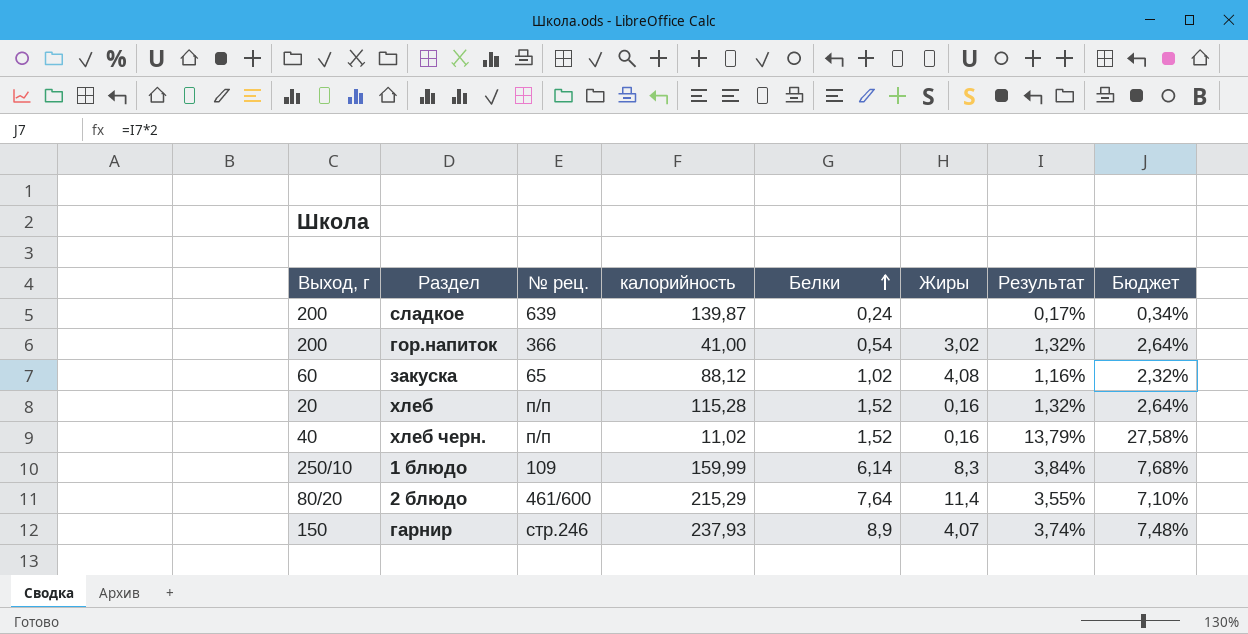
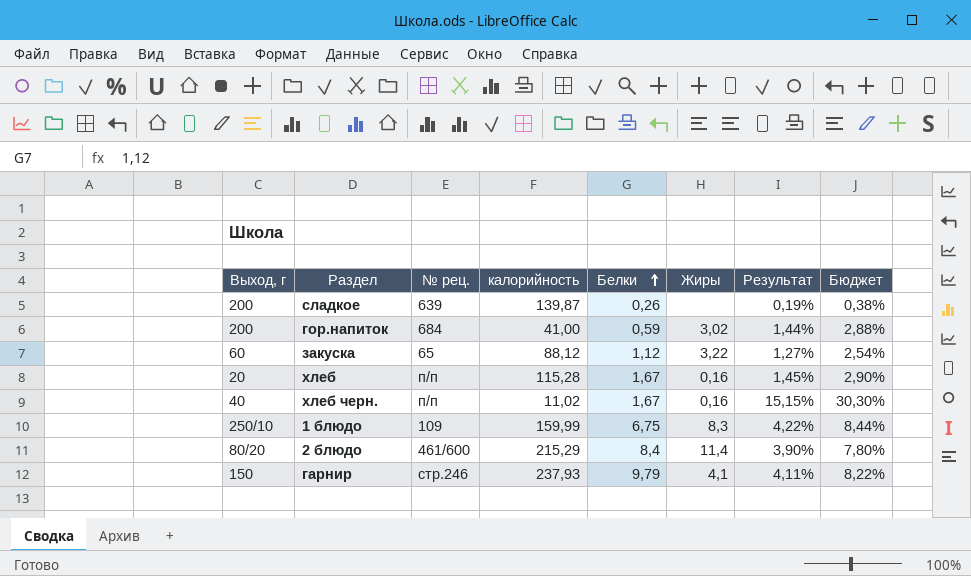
сладкое | Белки: 0,24 -> 0,26
сладкое | Результат: 0,17% -> 0,19%
сладкое | Бюджет: 0,34% -> 0,38%
гор.напиток | № рец.: 366 -> 684
гор.напиток | Белки: 0,54 -> 0,59
гор.напиток | Результат: 1,32% -> 1,44%
гор.напиток | Бюджет: 2,64% -> 2,88%
закуска | Белки: 1,02 -> 1,12
закуска | Жиры: 4,08 -> 3,22
закуска | Результат: 1,16% -> 1,27%
закуска | Бюджет: 2,32% -> 2,54%
хлеб | Белки: 1,52 -> 1,67
хлеб | Результат: 1,32% -> 1,45%
хлеб | Бюджет: 2,64% -> 2,90%
хлеб черн. | Белки: 1,52 -> 1,67
хлеб черн. | Результат: 13,79% -> 15,15%
хлеб черн. | Бюджет: 27,58% -> 30,30%
1 блюдо | Белки: 6,14 -> 6,75
1 блюдо | Результат: 3,84% -> 4,22%
1 блюдо | Бюджет: 7,68% -> 8,44%
2 блюдо | Белки: 7,64 -> 8,4
2 блюдо | Результат: 3,55% -> 3,90%
2 блюдо | Бюджет: 7,10% -> 7,80%
гарнир | Белки: 8,9 -> 9,79
гарнир | Жиры: 4,07 -> 4,1
гарнир | Результат: 3,74% -> 4,11%
гарнир | Бюджет: 7,48% -> 8,22%

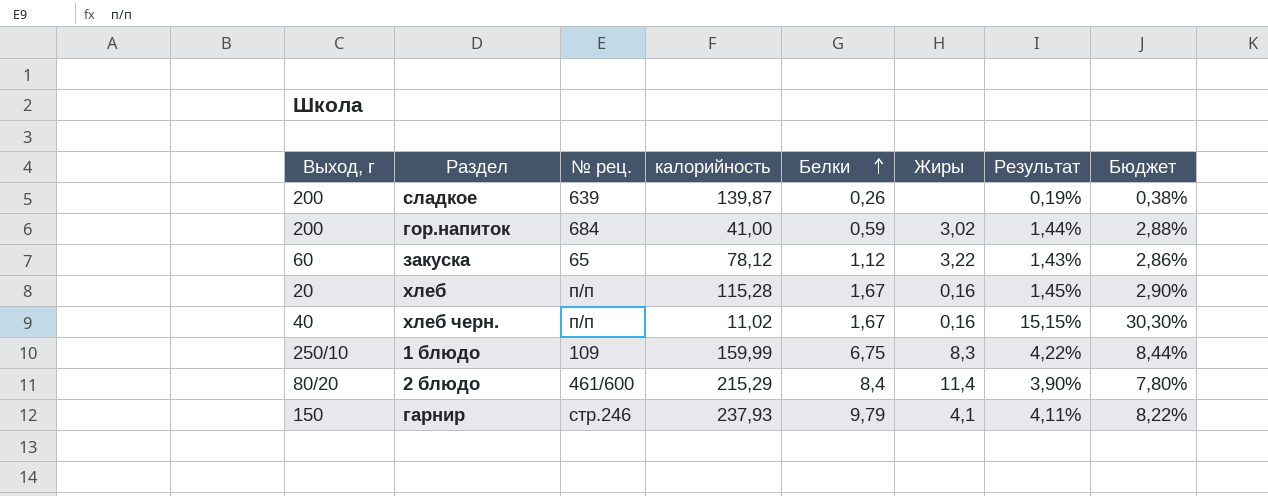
закуска | калорийность: 88,12 -> 78,12
закуска | Результат: 1,27% -> 1,43%
закуска | Бюджет: 2,54% -> 2,86%

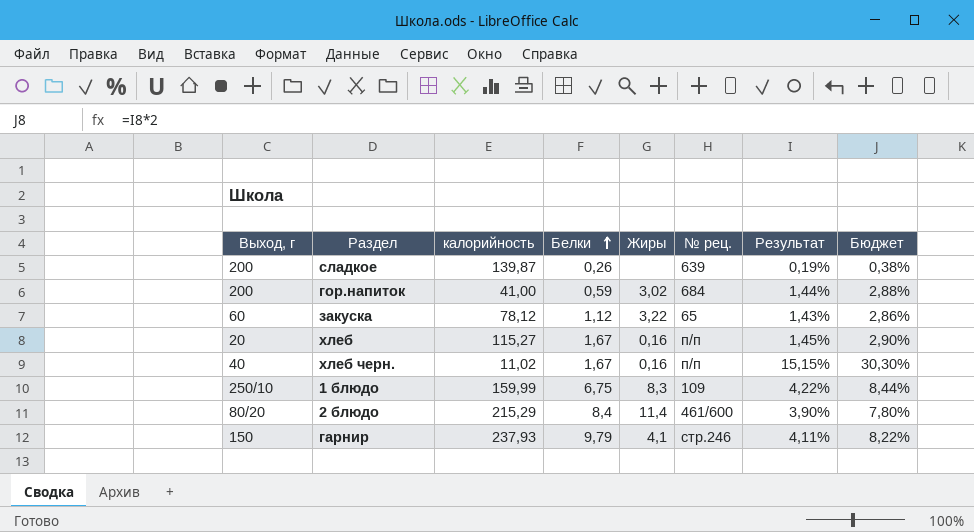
column № рец. | position: 3 -> 6
хлеб | калорийность: 115,28 -> 115,27

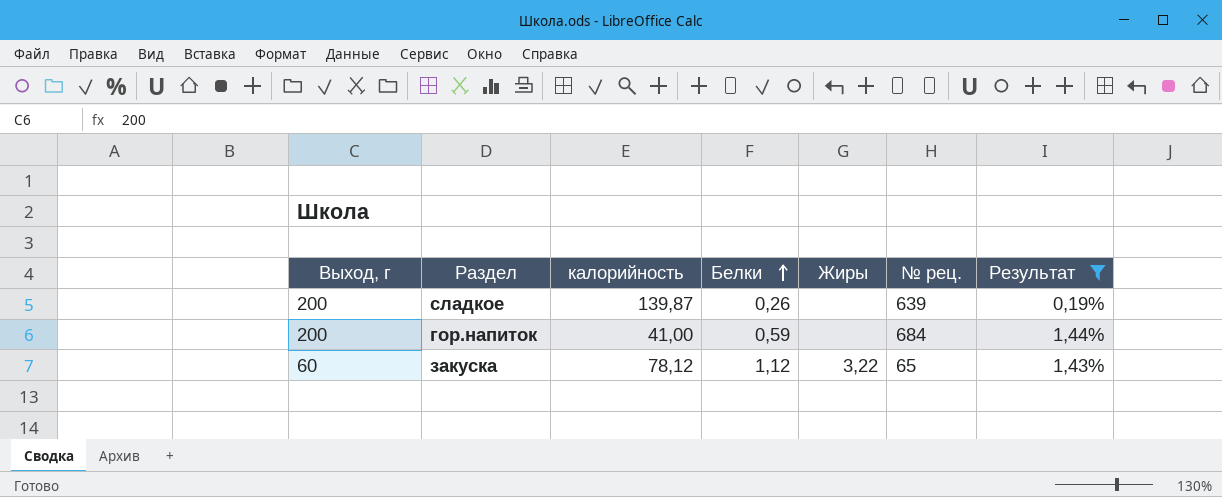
filter: none -> Результат <= 1,44%
column Бюджет | formula: [Результат] * 2 -> none
гор.напиток | Жиры: 3,02 -> none

